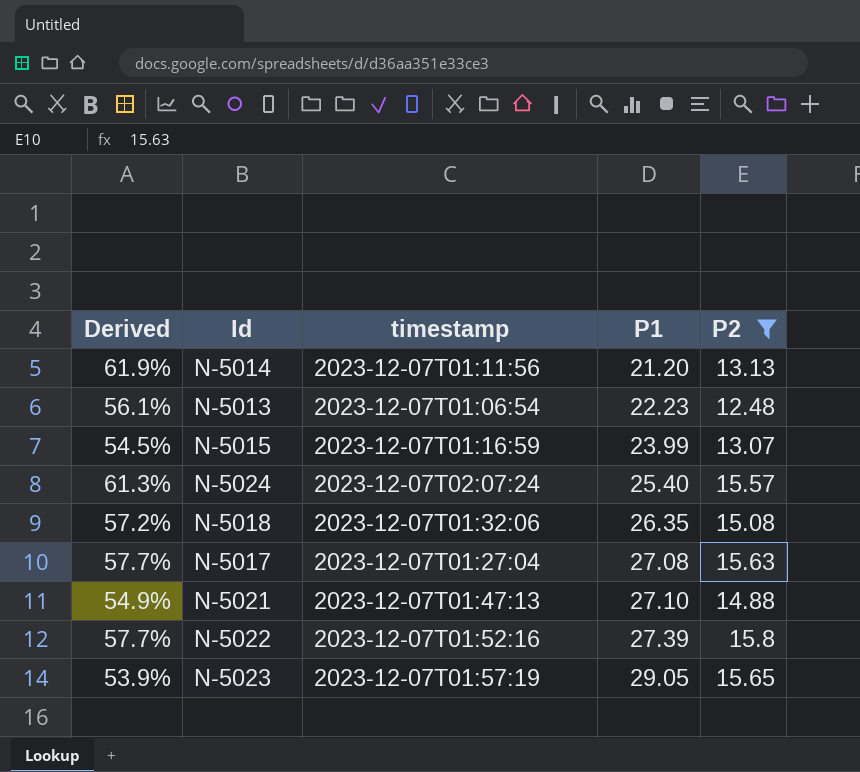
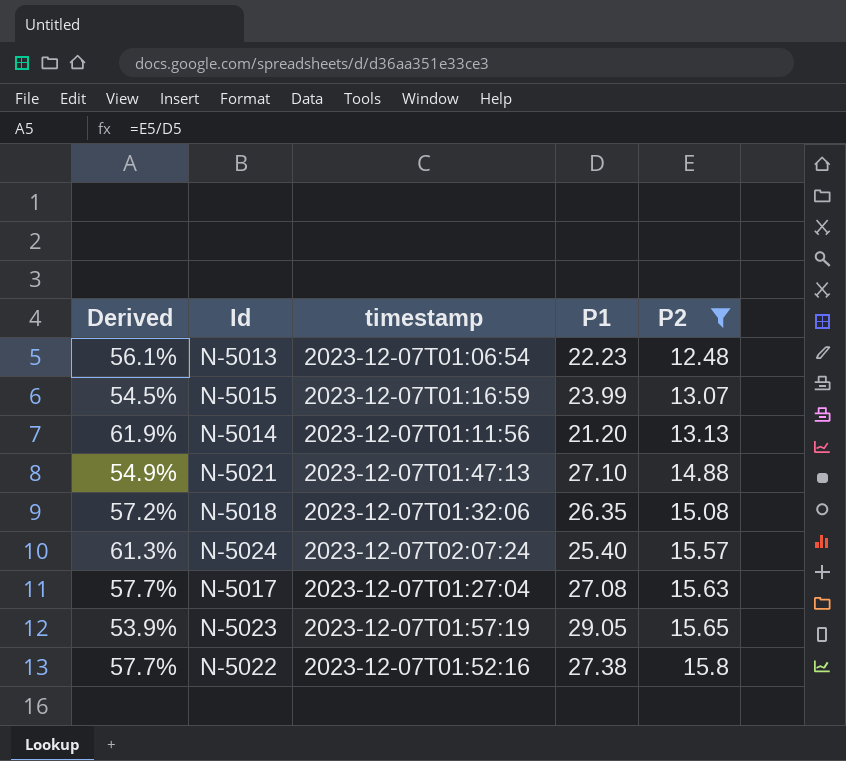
row order: P1 ascending -> P2 ascending
N-5022 | P1: 27.39 -> 27.38

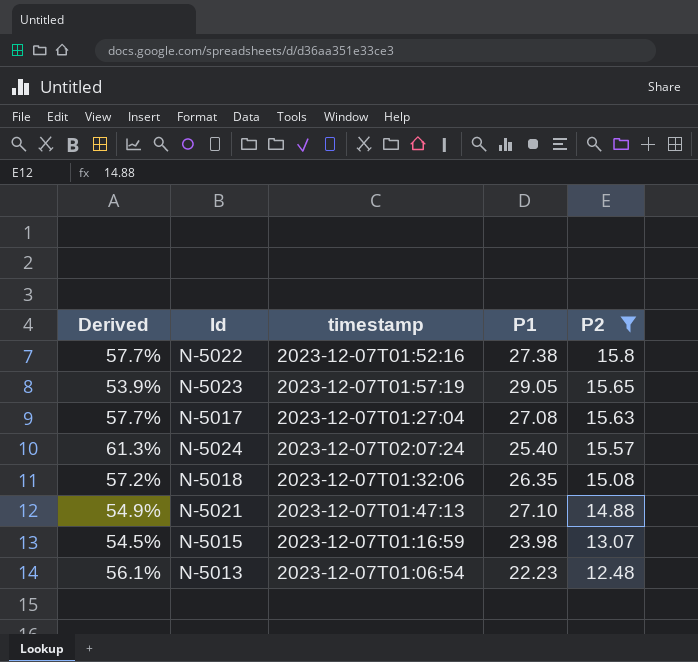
row order: P2 ascending -> P2 descending
row N-5014: 61.9% | 2023-12-07T01:11:56 | 21.20 | 13.13 -> none
N-5015 | P1: 23.99 -> 23.98

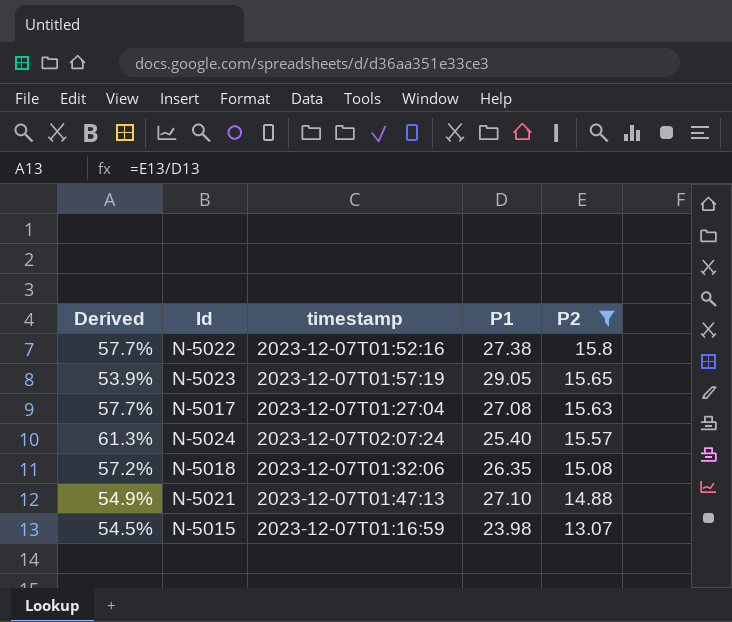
row N-5013: 56.1% | 2023-12-07T01:06:54 | 22.23 | 12.48 -> none

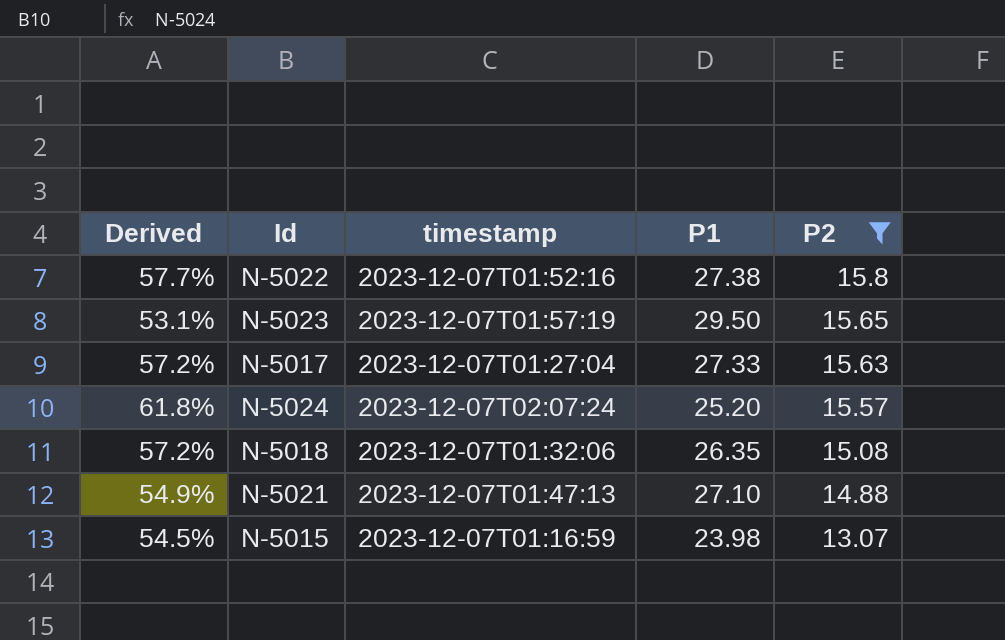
N-5023 | Derived: 53.9% -> 53.1%
N-5023 | P1: 29.05 -> 29.50
N-5017 | Derived: 57.7% -> 57.2%
N-5017 | P1: 27.08 -> 27.33
N-5024 | Derived: 61.3% -> 61.8%
N-5024 | P1: 25.40 -> 25.20

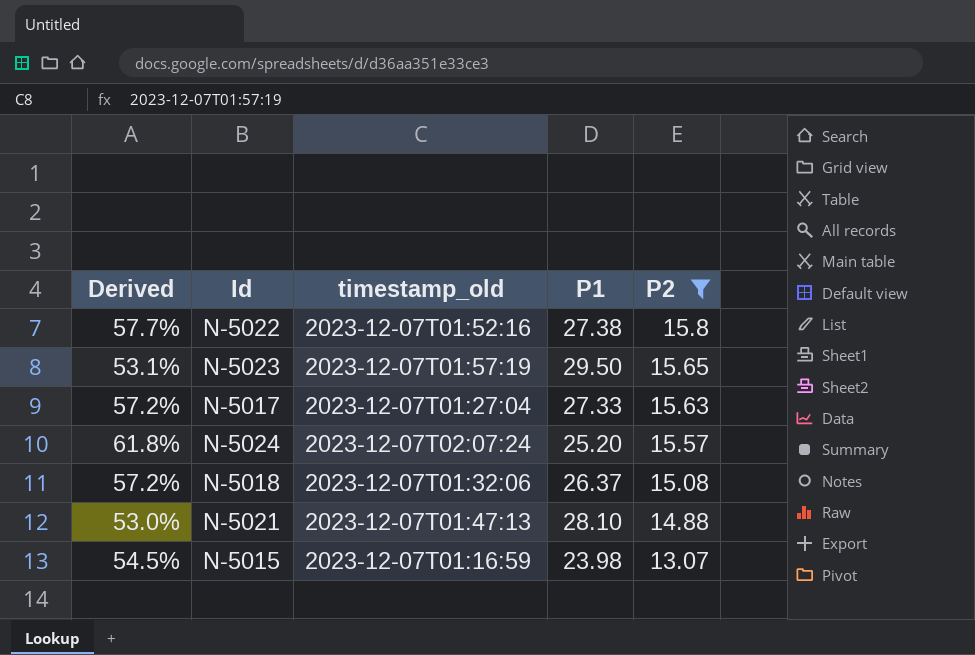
column name: timestamp -> timestamp_old
N-5018 | P1: 26.35 -> 26.37
N-5021 | Derived: 54.9% -> 53.0%
N-5021 | P1: 27.10 -> 28.10

